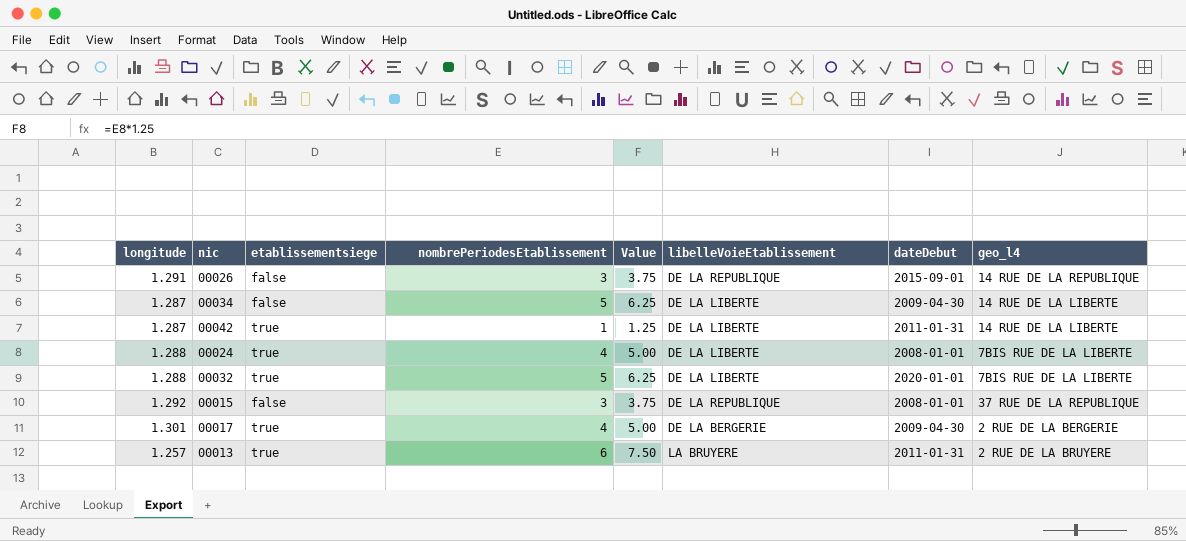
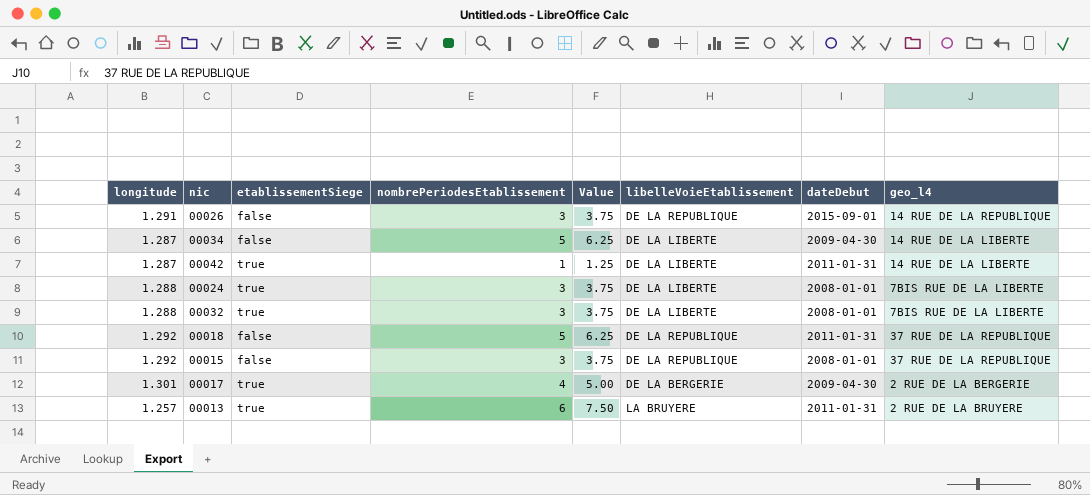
column name: etablissementsiege -> etablissementSiege
00024 | nombrePeriodesEtablissement: 4 -> 3
00024 | Value: 5.00 -> 3.75
00032 | nombrePeriodesEtablissement: 5 -> 3
00032 | Value: 6.25 -> 3.75
00032 | dateDebut: 2020-01-01 -> 2008-01-01
row 00018: none -> 1.292 | false | 5 | 6.25 | DE LA REPUBLIQUE | 2011-01-31 | 37 RUE DE LA REPUBLIQUE

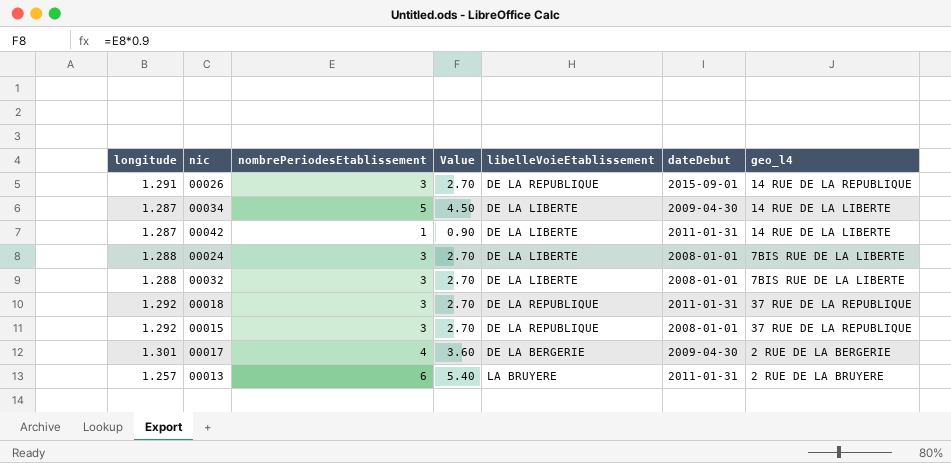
column etablissementSiege | position: 3 -> none
column Value | formula: [nombrePeriodesEtablissement] * 1.25 -> [nombrePeriodesEtablissement] * 0.9
00018 | nombrePeriodesEtablissement: 5 -> 3

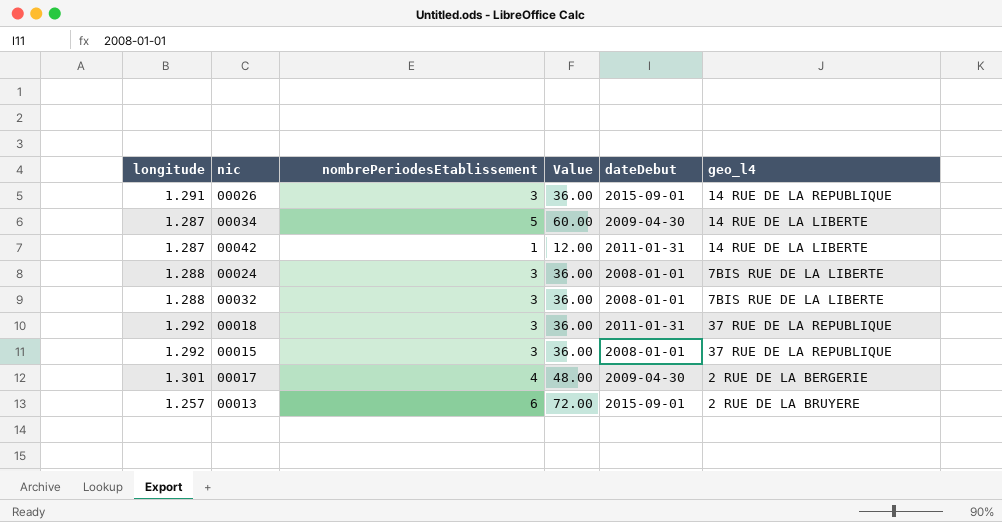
column libelleVoieEtablissement | position: 5 -> none
column Value | formula: [nombrePeriodesEtablissement] * 0.9 -> [nombrePeriodesEtablissement] * 12
00013 | dateDebut: 2011-01-31 -> 2015-09-01

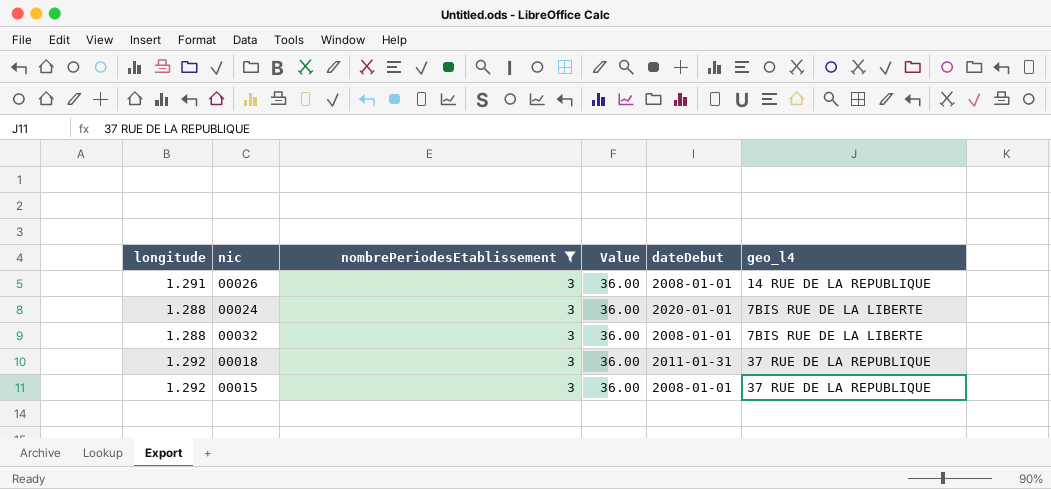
filter: none -> nombrePeriodesEtablissement = 3
00026 | dateDebut: 2015-09-01 -> 2008-01-01
00024 | dateDebut: 2008-01-01 -> 2020-01-01

